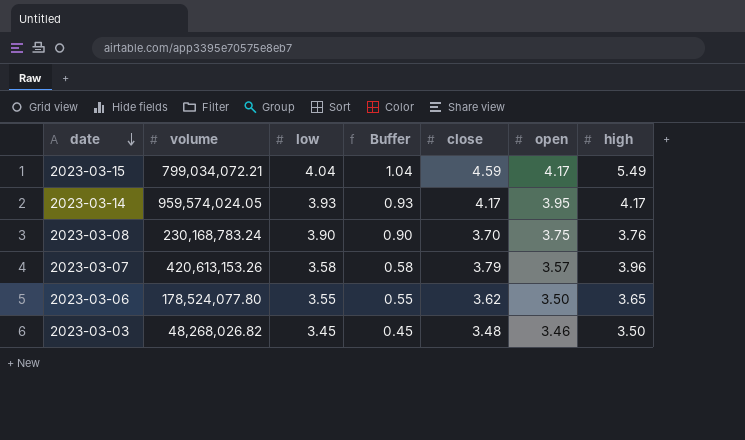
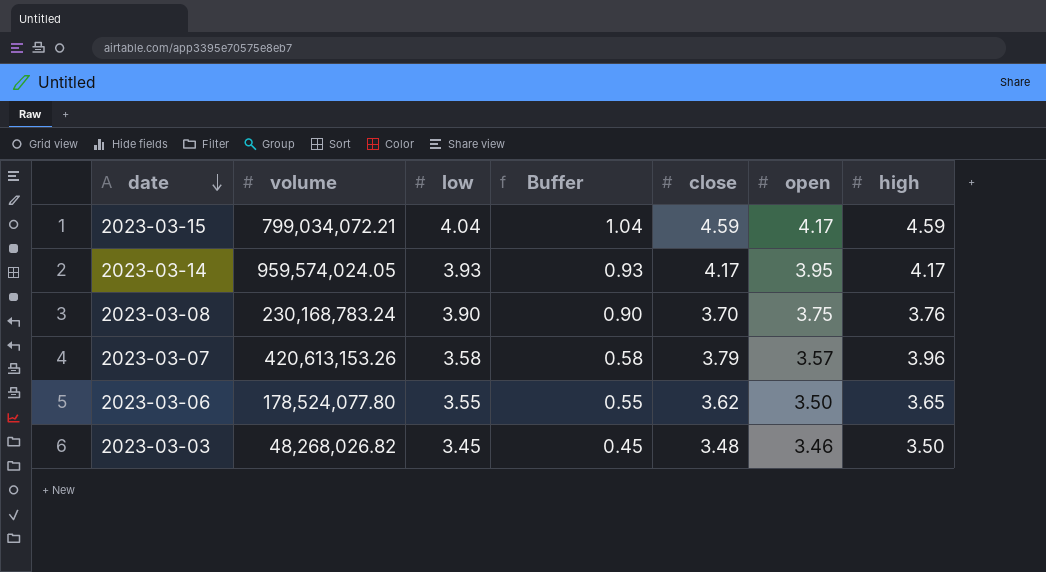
2023-03-15 | high: 5.49 -> 4.59

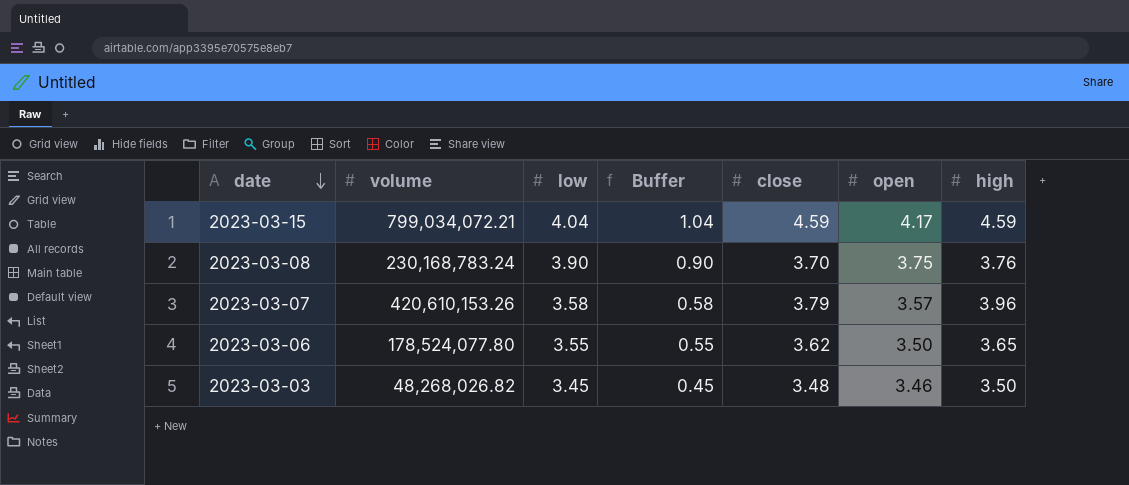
row 2023-03-14: 959,574,024.05 | 3.93 | 0.93 | 4.17 | 3.95 | 4.17 -> none
2023-03-07 | volume: 420,613,153.26 -> 420,610,153.26

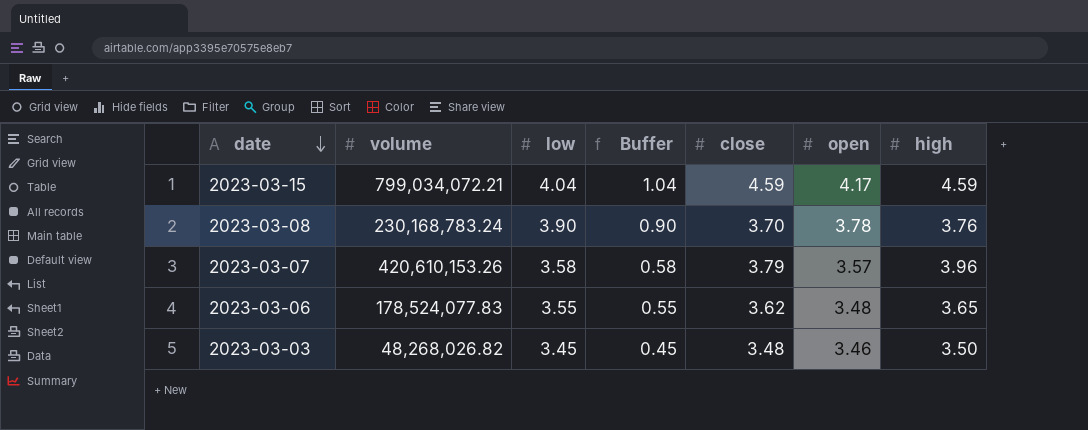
2023-03-08 | open: 3.75 -> 3.78
2023-03-06 | volume: 178,524,077.80 -> 178,524,077.83
2023-03-06 | open: 3.50 -> 3.48

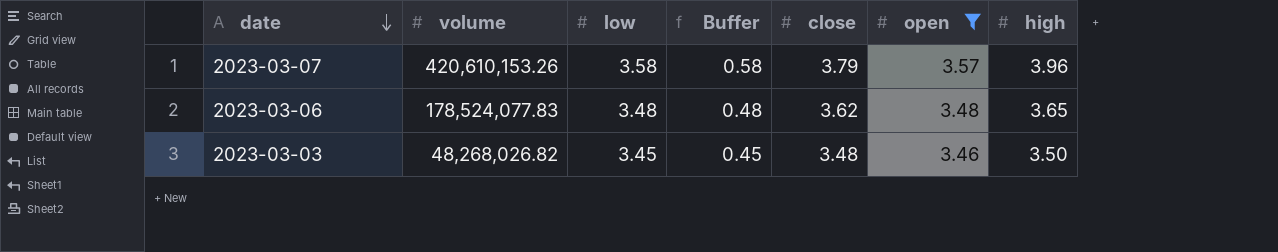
filter: none -> open <= 3.57
2023-03-06 | low: 3.55 -> 3.48
2023-03-06 | Buffer: 0.55 -> 0.48

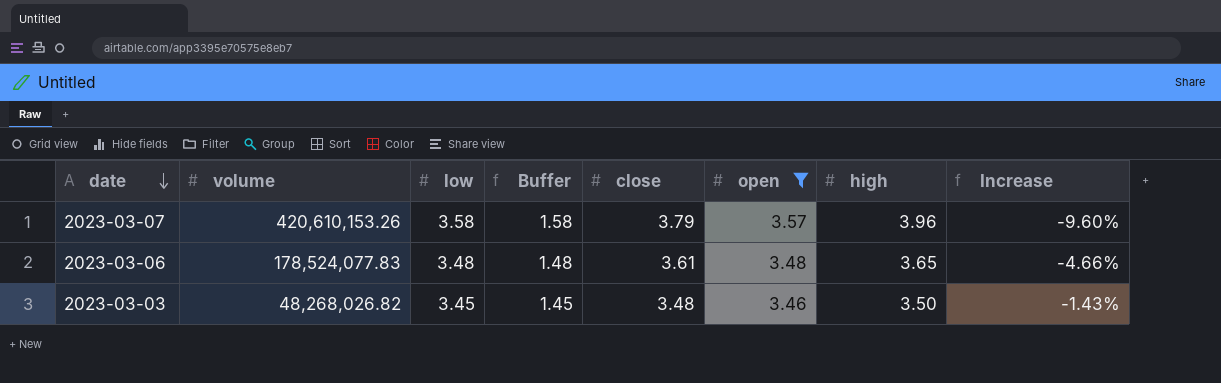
column Buffer | formula: [low] - 3 -> [low] - 2
column Increase | formula: none -> ([low] - [high]) / [high]
2023-03-06 | close: 3.62 -> 3.61

